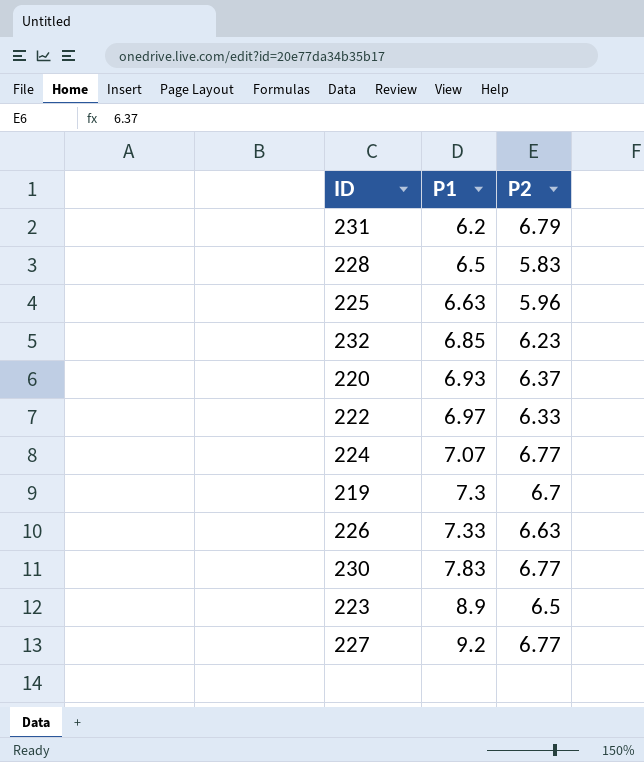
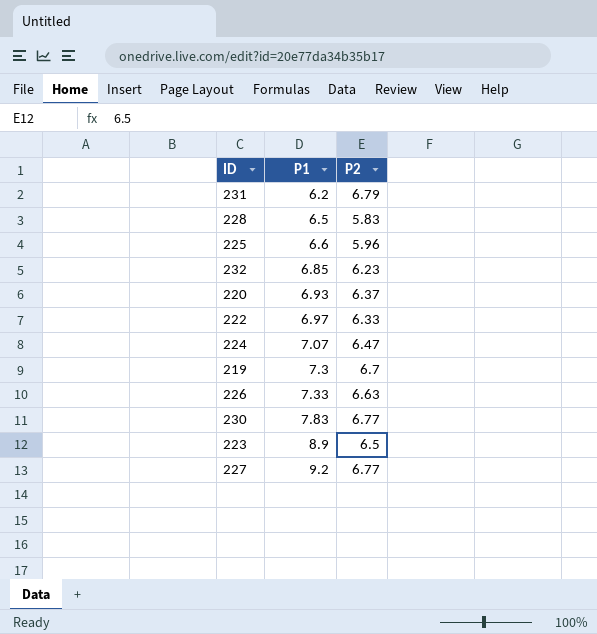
225 | P1: 6.63 -> 6.6
224 | P2: 6.77 -> 6.47

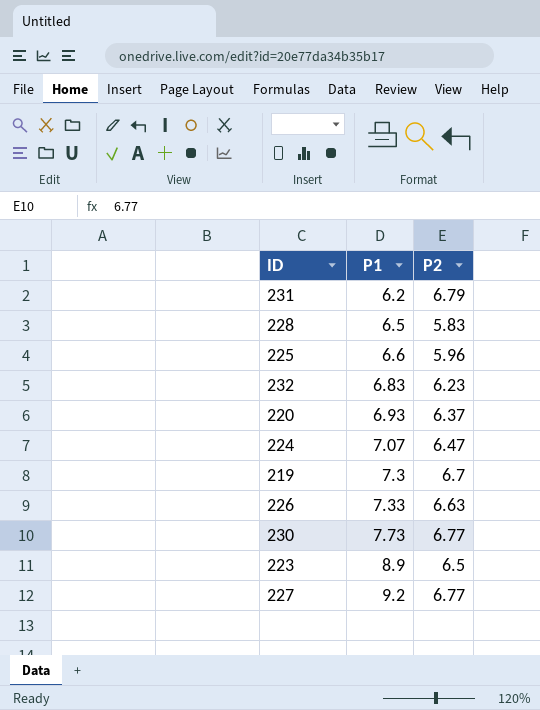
row 222: 6.97 | 6.33 -> none
232 | P1: 6.85 -> 6.83
230 | P1: 7.83 -> 7.73

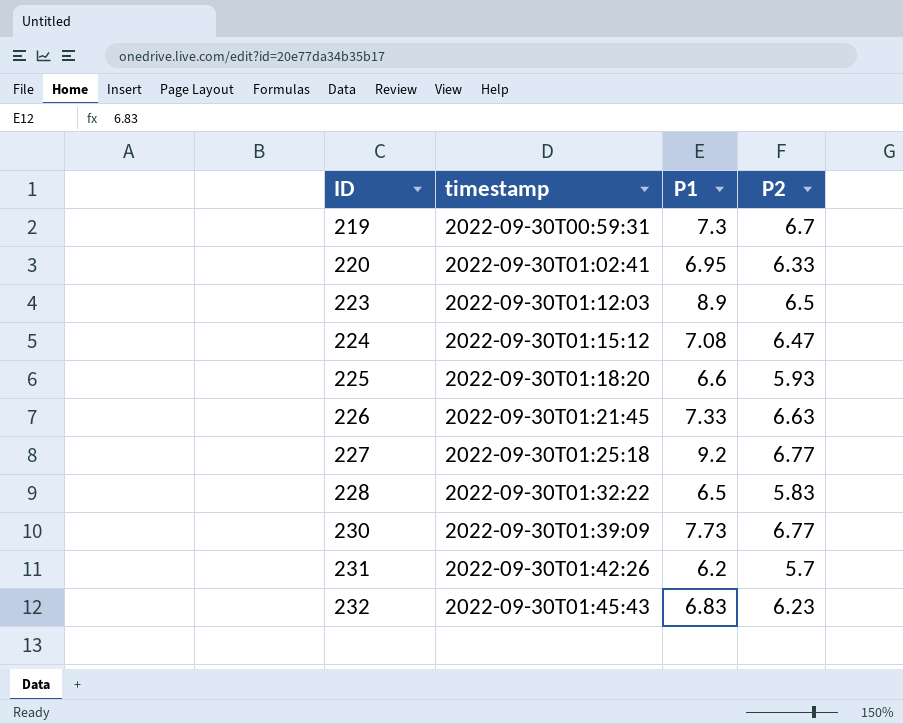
row order: P1 ascending -> ID ascending
column timestamp | position: none -> 2
220 | P1: 6.93 -> 6.95
220 | P2: 6.37 -> 6.33
224 | P1: 7.07 -> 7.08
225 | P2: 5.96 -> 5.93
231 | P2: 6.79 -> 5.7

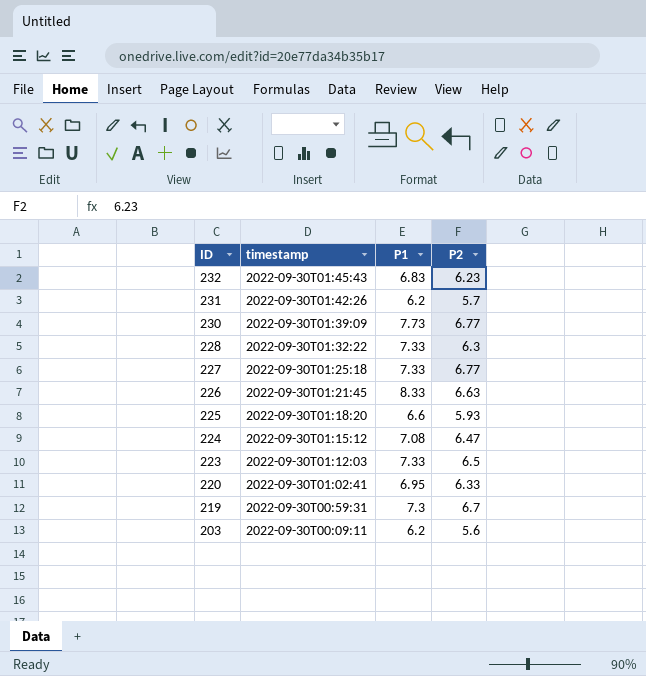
row order: ID ascending -> ID descending
228 | P1: 6.5 -> 7.33
228 | P2: 5.83 -> 6.3
227 | P1: 9.2 -> 7.33
226 | P1: 7.33 -> 8.33
223 | P1: 8.9 -> 7.33
row 203: none -> 2022-09-30T00:09:11 | 6.2 | 5.6

